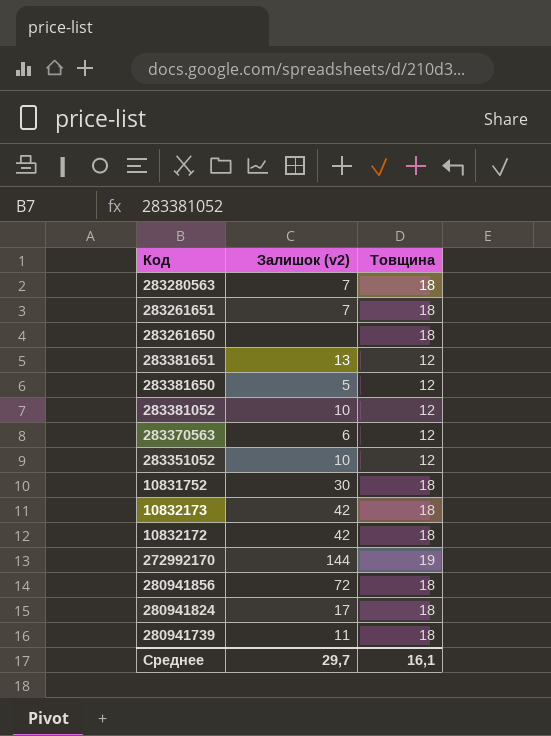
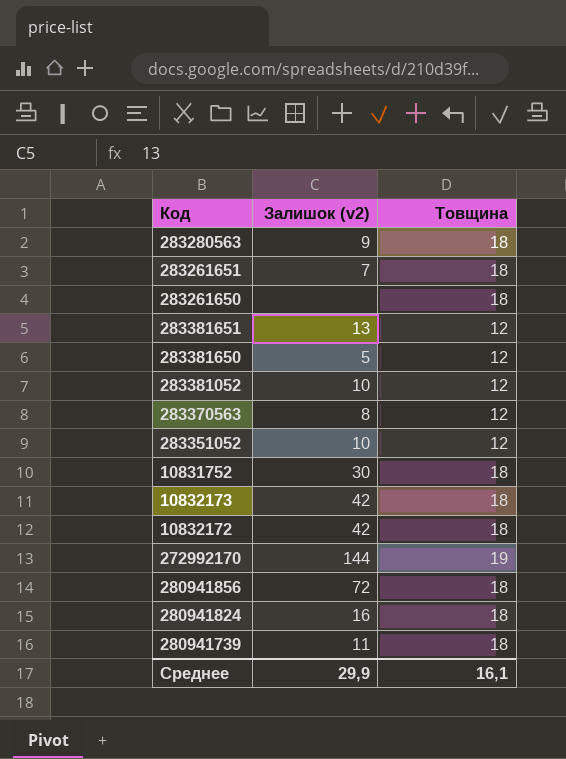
283280563 | Залишок (v2): 7 -> 9
283370563 | Залишок (v2): 6 -> 8
280941824 | Залишок (v2): 17 -> 16
Среднее | Залишок (v2): 29,7 -> 29,9

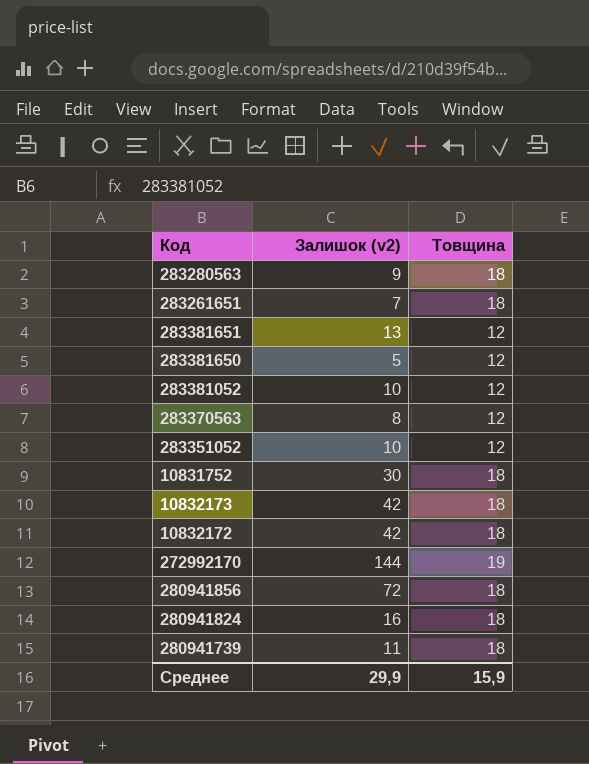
row 283261650: none | 18 -> none
Среднее | Товщина: 16,1 -> 15,9

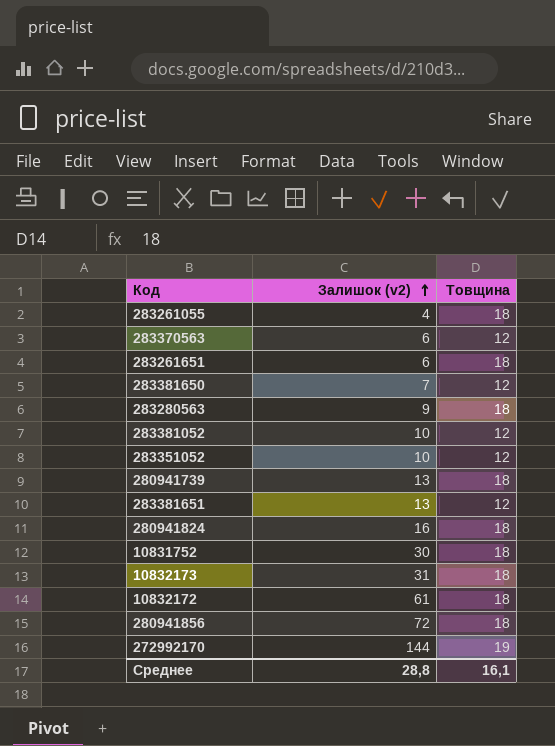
row order: none -> Залишок (v2) ascending
row 283261055: none -> 4 | 18
283370563 | Залишок (v2): 8 -> 6
283261651 | Залишок (v2): 7 -> 6
283381650 | Залишок (v2): 5 -> 7
280941739 | Залишок (v2): 11 -> 13
10832173 | Залишок (v2): 42 -> 31
10832172 | Залишок (v2): 42 -> 61
Среднее | Залишок (v2): 29,9 -> 28,8
Среднее | Товщина: 15,9 -> 16,1

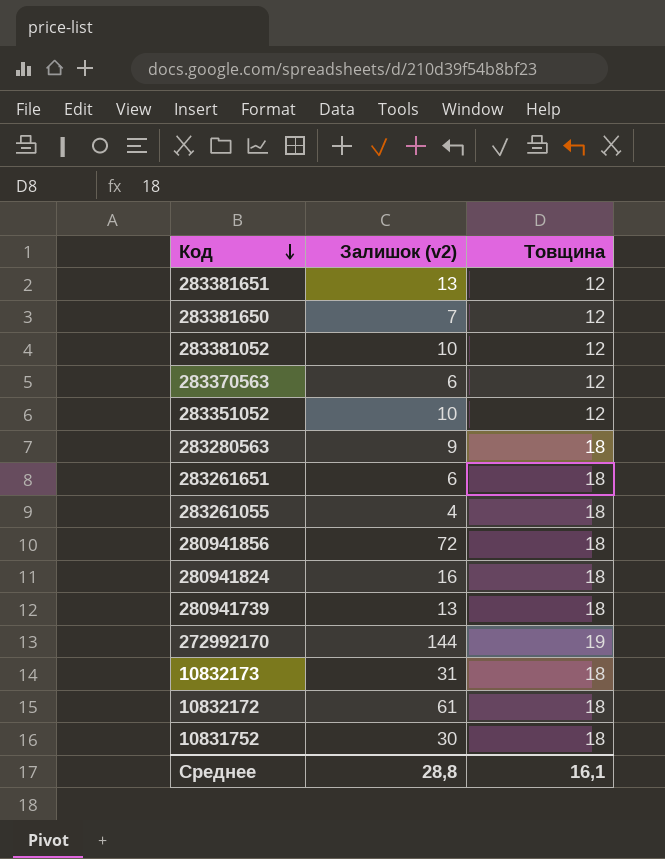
row order: Залишок (v2) ascending -> Код descending

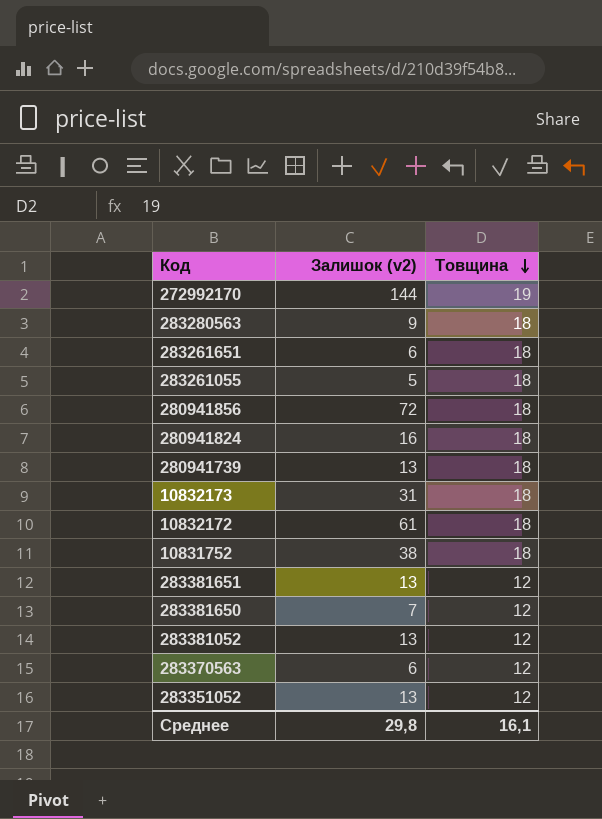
row order: Код descending -> Товщина descending
283261055 | Залишок (v2): 4 -> 5
10831752 | Залишок (v2): 30 -> 38
283381052 | Залишок (v2): 10 -> 13
283351052 | Залишок (v2): 10 -> 13
Среднее | Залишок (v2): 28,8 -> 29,8

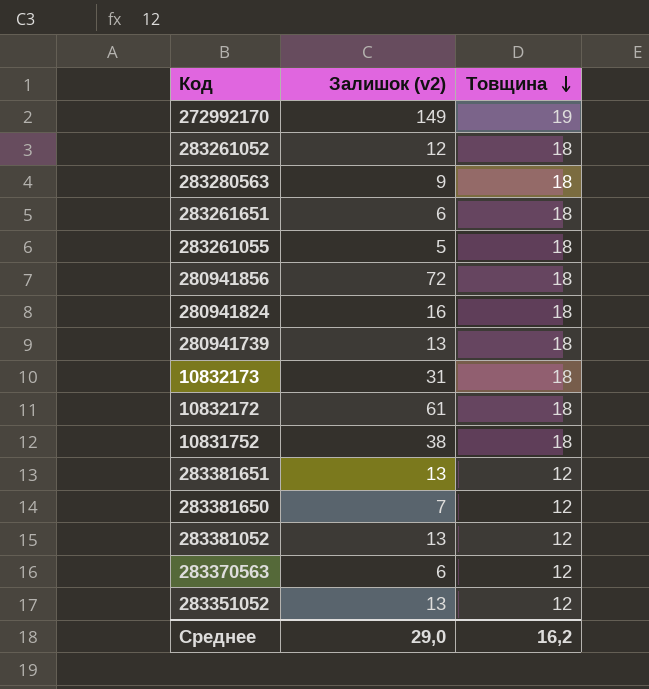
272992170 | Залишок (v2): 144 -> 149
row 283261052: none -> 12 | 18
Среднее | Залишок (v2): 29,8 -> 29,0
Среднее | Товщина: 16,1 -> 16,2

